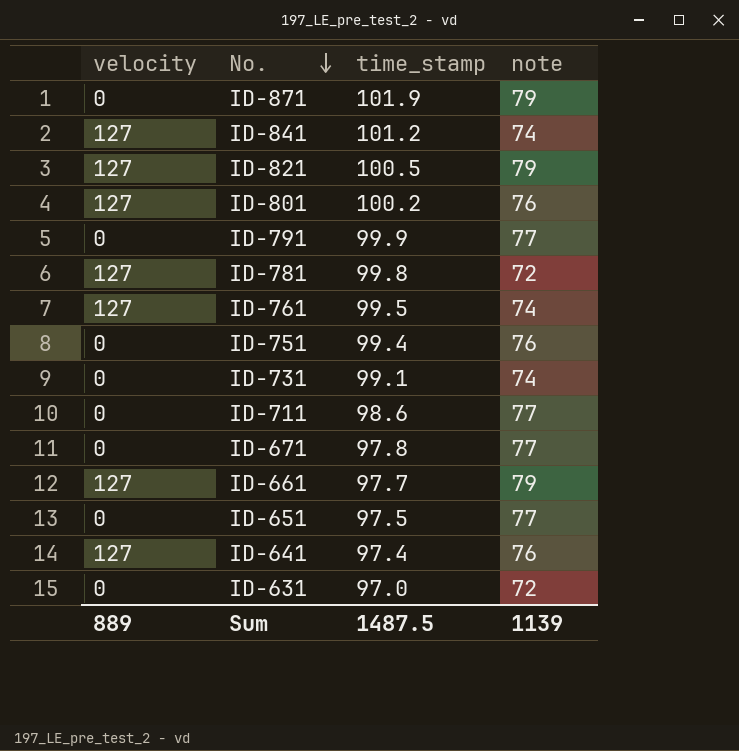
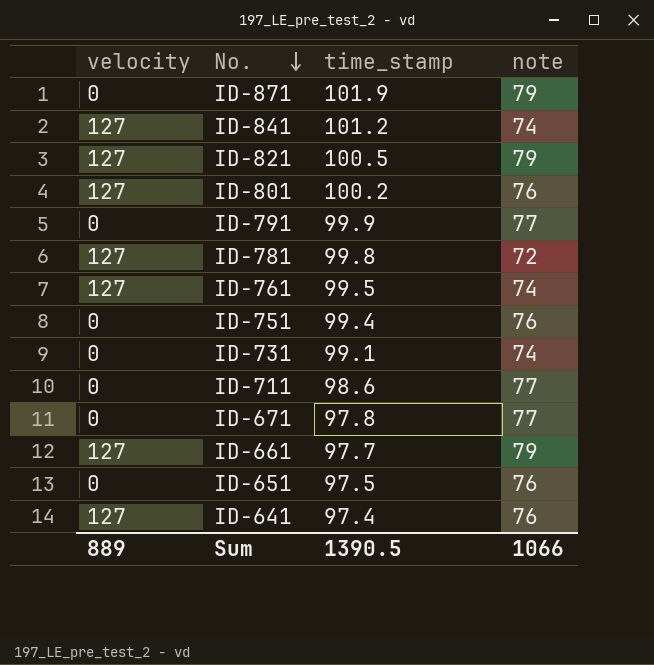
row ID-631: 0 | 97.0 | 72 -> none
ID-651 | note: 77 -> 76
Sum | time_stamp: 1487.5 -> 1390.5
Sum | note: 1139 -> 1066

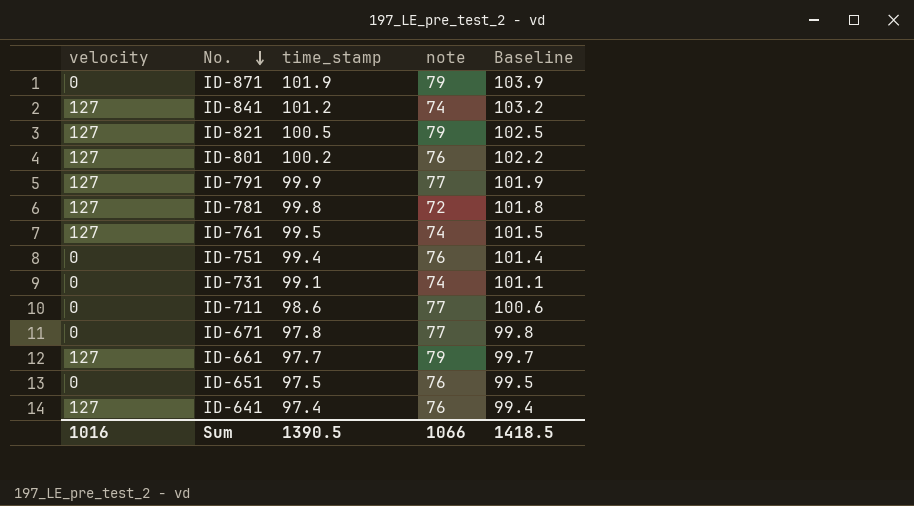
column Baseline | formula: none -> [time_stamp] + 2
ID-791 | velocity: 0 -> 127
Sum | velocity: 889 -> 1016

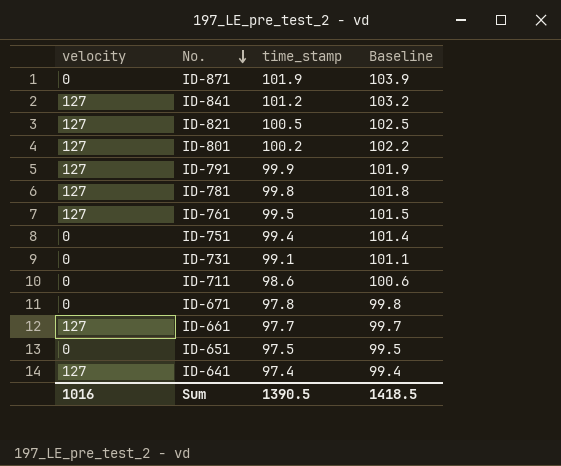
column note | position: 4 -> none

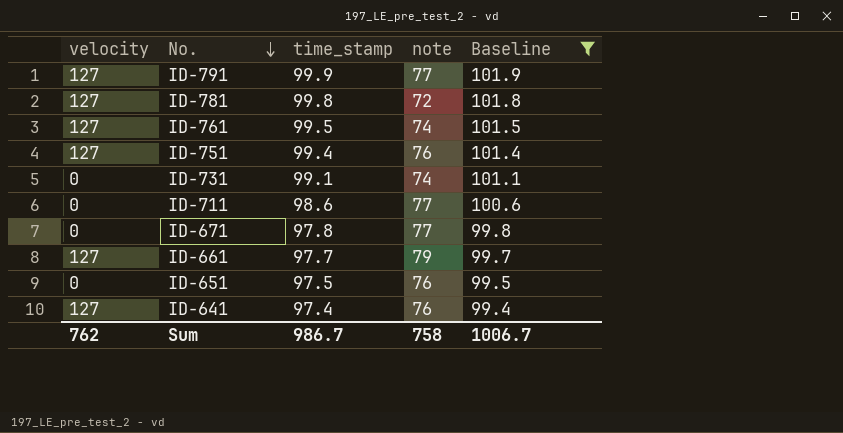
filter: none -> Baseline <= 101.9
column note | position: none -> 4
ID-751 | velocity: 0 -> 127
Sum | velocity: 1016 -> 762
Sum | time_stamp: 1390.5 -> 986.7
Sum | Baseline: 1418.5 -> 1006.7

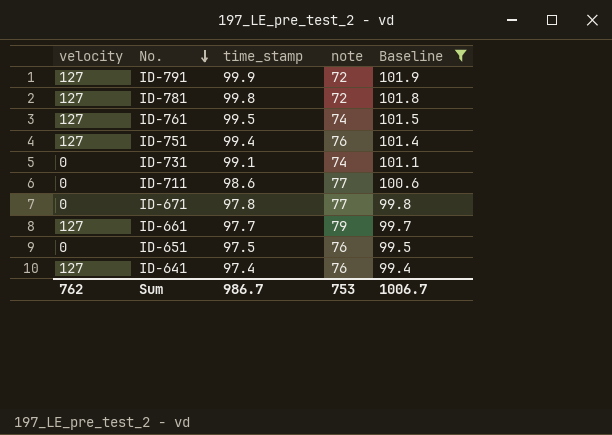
ID-791 | note: 77 -> 72
Sum | note: 758 -> 753

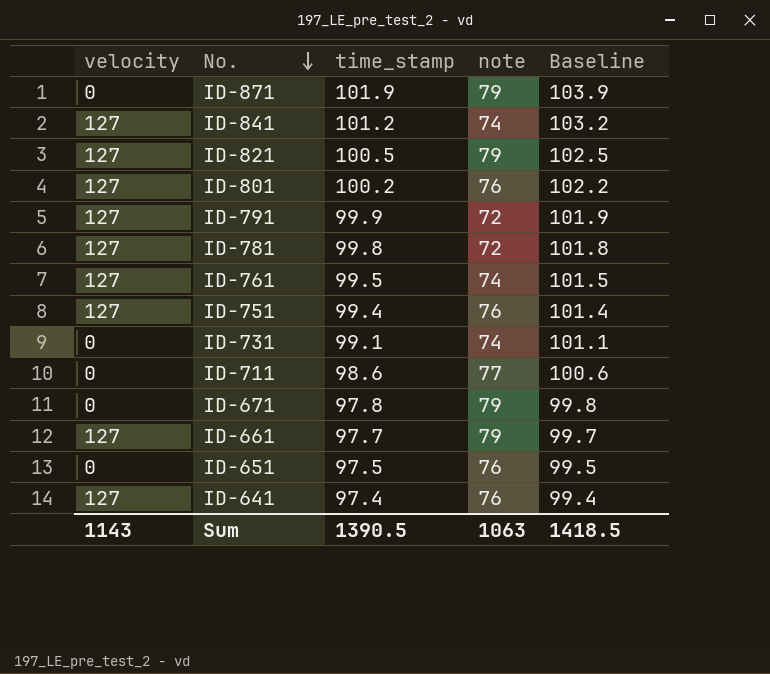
filter: Baseline <= 101.9 -> none
ID-671 | note: 77 -> 79
Sum | velocity: 762 -> 1143
Sum | time_stamp: 986.7 -> 1390.5
Sum | note: 753 -> 1063
Sum | Baseline: 1006.7 -> 1418.5

